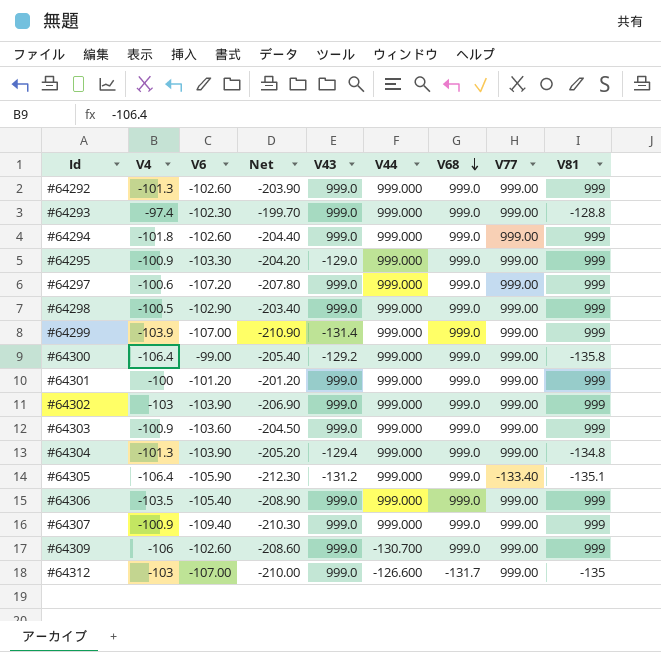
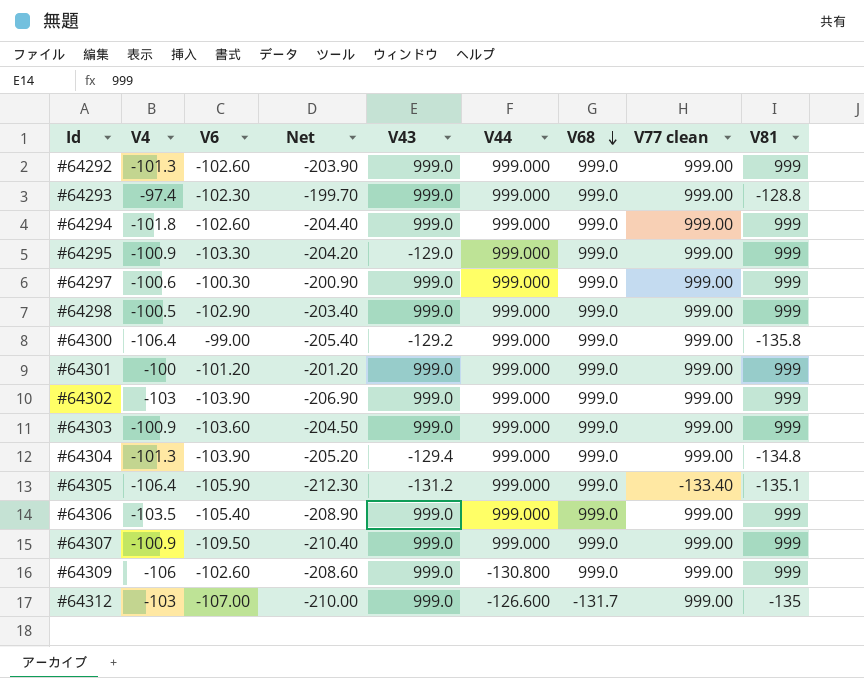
column name: V77 -> V77 clean
row #64299: -103.9 | -107.00 | -210.90 | -131.4 | 999.000 | 999.0 | 999.00 | 999 -> none
#64297 | V6: -107.20 -> -100.30
#64297 | Net: -207.80 -> -200.90
#64307 | V6: -109.40 -> -109.50
#64307 | Net: -210.30 -> -210.40
#64309 | V44: -130.700 -> -130.800

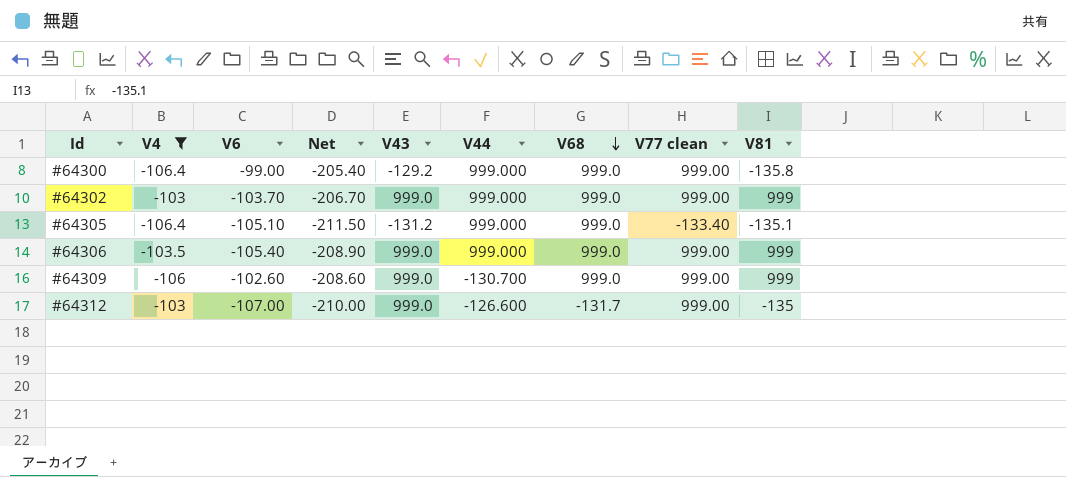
filter: none -> V4 <= -103
#64302 | V6: -103.90 -> -103.70
#64302 | Net: -206.90 -> -206.70
#64305 | V6: -105.90 -> -105.10
#64305 | Net: -212.30 -> -211.50
#64309 | V44: -130.800 -> -130.700

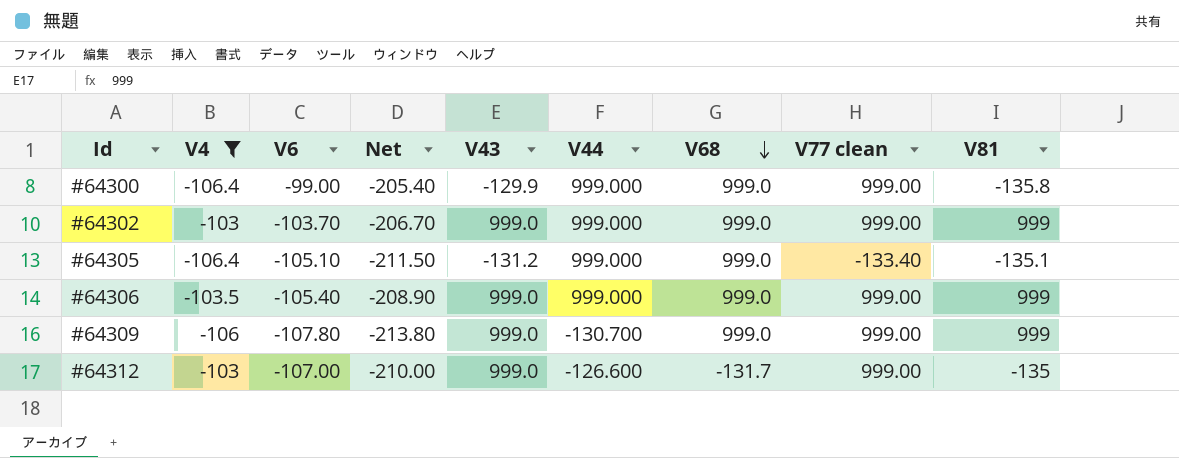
#64300 | V43: -129.2 -> -129.9
#64309 | V6: -102.60 -> -107.80
#64309 | Net: -208.60 -> -213.80

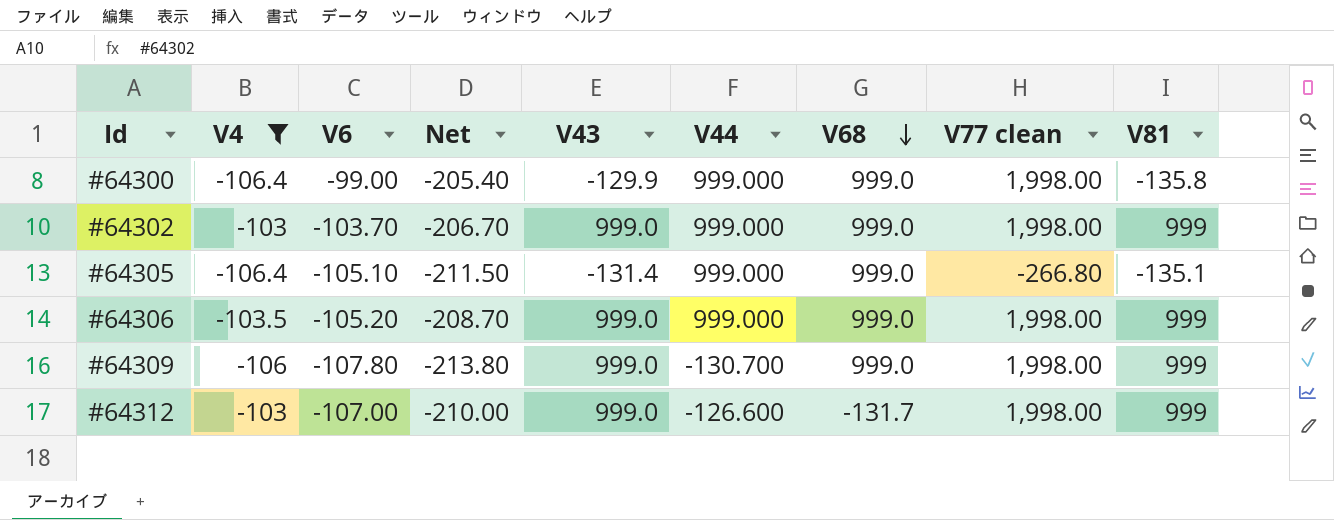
#64300 | V77 clean: 999.00 -> 1,998.00
#64302 | V77 clean: 999.00 -> 1,998.00
#64305 | V43: -131.2 -> -131.4
#64305 | V77 clean: -133.40 -> -266.80
#64306 | V6: -105.40 -> -105.20
#64306 | Net: -208.90 -> -208.70
#64306 | V77 clean: 999.00 -> 1,998.00
#64309 | V77 clean: 999.00 -> 1,998.00
#64312 | V77 clean: 999.00 -> 1,998.00
#64312 | V81: -135 -> 999

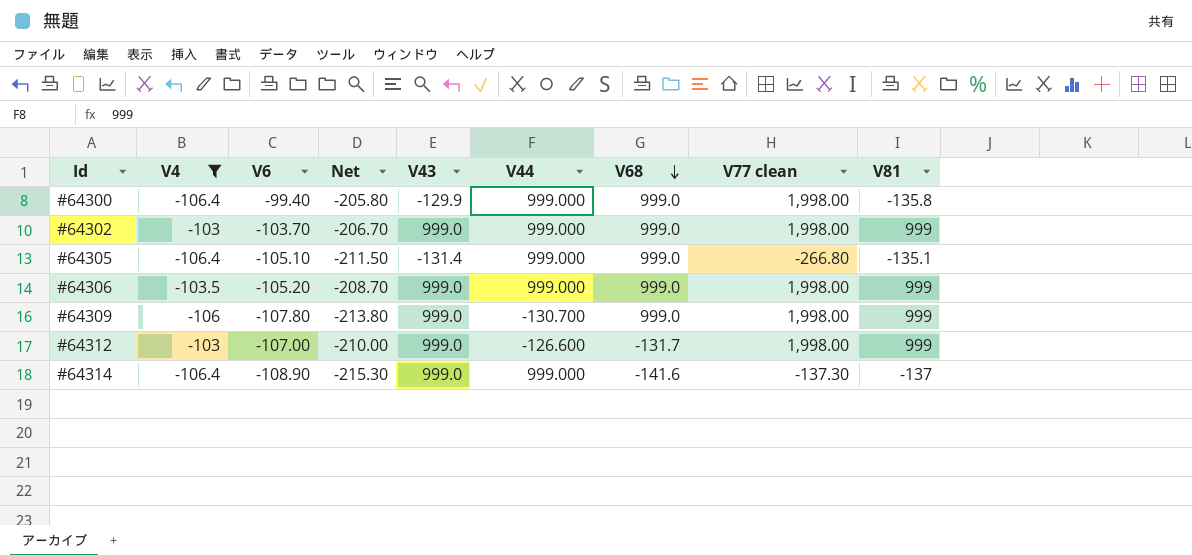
#64300 | V6: -99.00 -> -99.40
#64300 | Net: -205.40 -> -205.80
row #64314: none -> -106.4 | -108.90 | -215.30 | 999.0 | 999.000 | -141.6 | -137.30 | -137

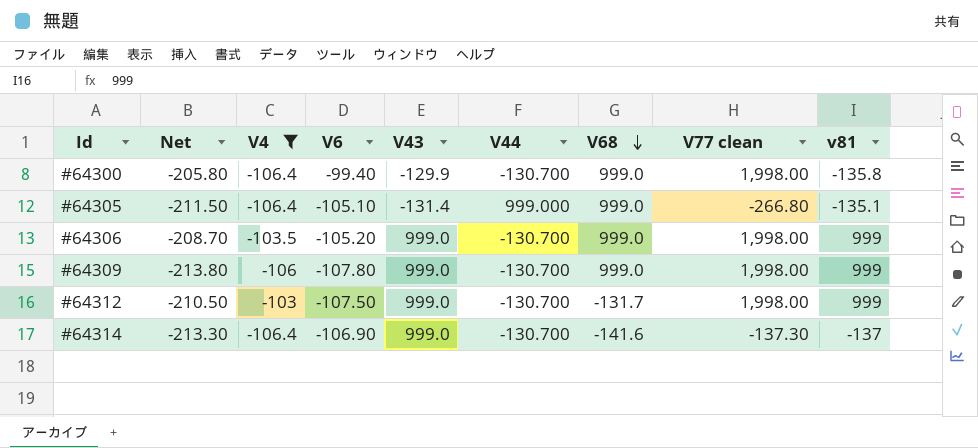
column Net | position: 4 -> 2
column name: V81 -> v81
row #64302: -103 | -103.70 | -206.70 | 999.0 | 999.000 | 999.0 | 1,998.00 | 999 -> none
#64300 | V44: 999.000 -> -130.700
#64306 | V44: 999.000 -> -130.700
#64312 | Net: -210.00 -> -210.50
#64312 | V6: -107.00 -> -107.50
#64312 | V44: -126.600 -> -130.700
#64314 | Net: -215.30 -> -213.30
#64314 | V6: -108.90 -> -106.90
#64314 | V44: 999.000 -> -130.700

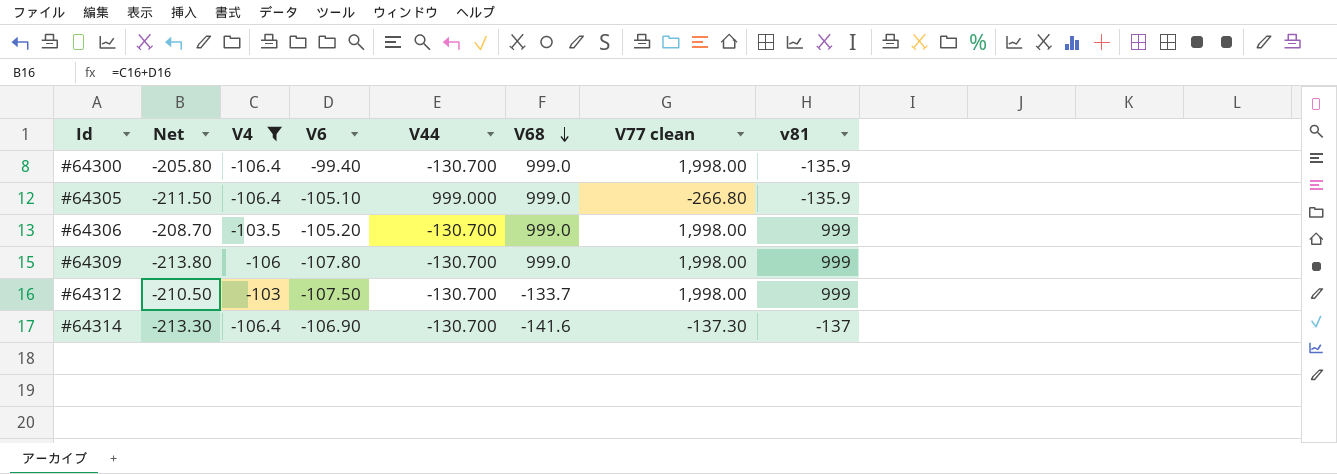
column V43 | position: 5 -> none
#64300 | v81: -135.8 -> -135.9
#64305 | v81: -135.1 -> -135.9
#64312 | V68: -131.7 -> -133.7

